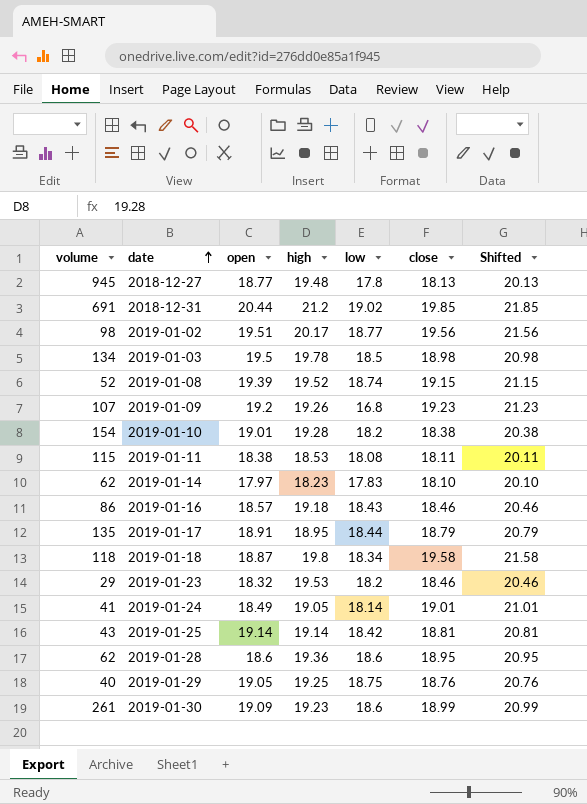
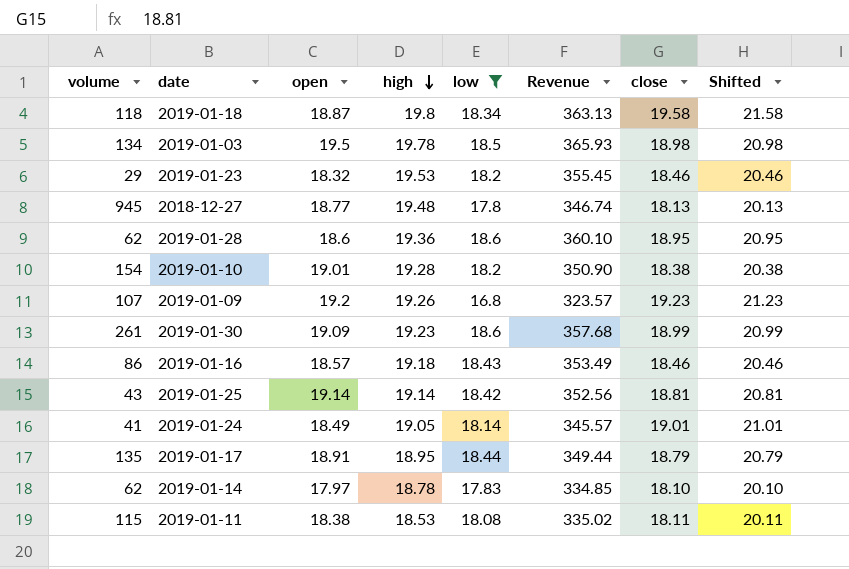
filter: none -> low <= 18.6
row order: date ascending -> high descending
column Revenue | formula: none -> [high] * [low]
2019-01-14 | high: 18.23 -> 18.78

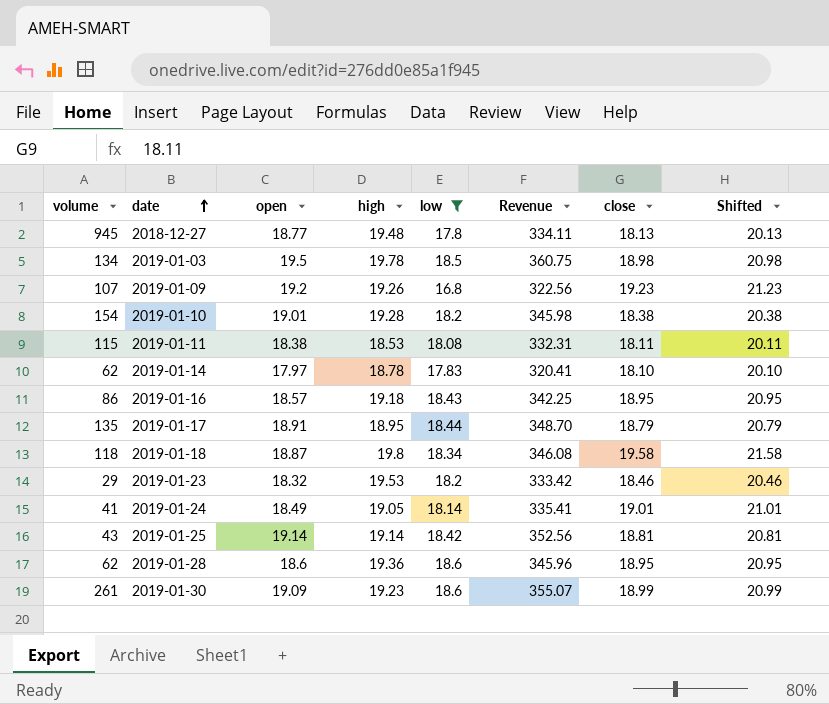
row order: high descending -> date ascending
column Revenue | formula: [high] * [low] -> [open] * [low]
2019-01-16 | close: 18.46 -> 18.95
2019-01-16 | Shifted: 20.46 -> 20.95

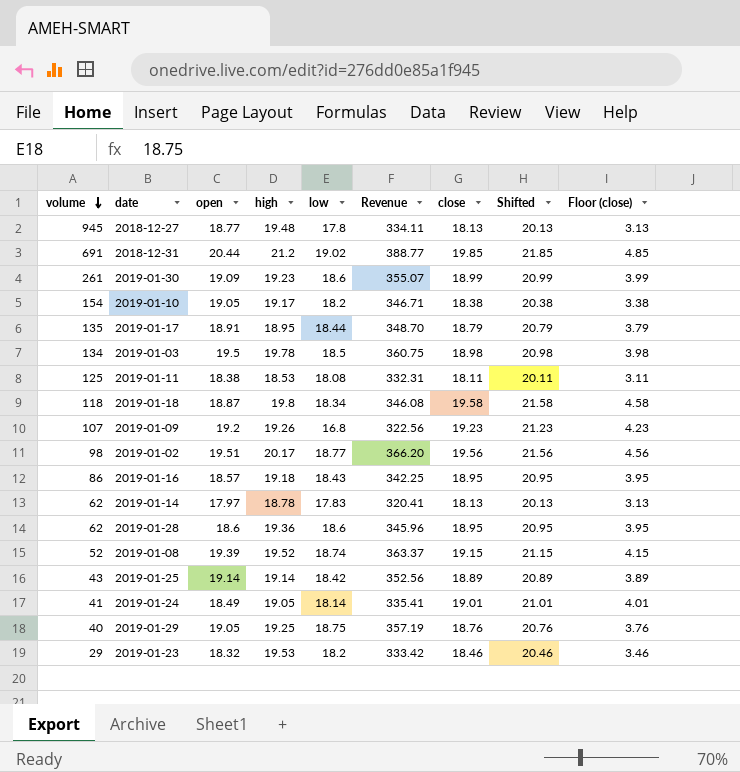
filter: low <= 18.6 -> none
row order: date ascending -> volume descending
column Floor (close) | formula: none -> [close] - 15
2019-01-10 | open: 19.01 -> 19.05
2019-01-10 | high: 19.28 -> 19.17
2019-01-10 | Revenue: 345.98 -> 346.71
2019-01-11 | volume: 115 -> 125
2019-01-14 | close: 18.10 -> 18.13
2019-01-14 | Shifted: 20.10 -> 20.13
2019-01-25 | close: 18.81 -> 18.89
2019-01-25 | Shifted: 20.81 -> 20.89

